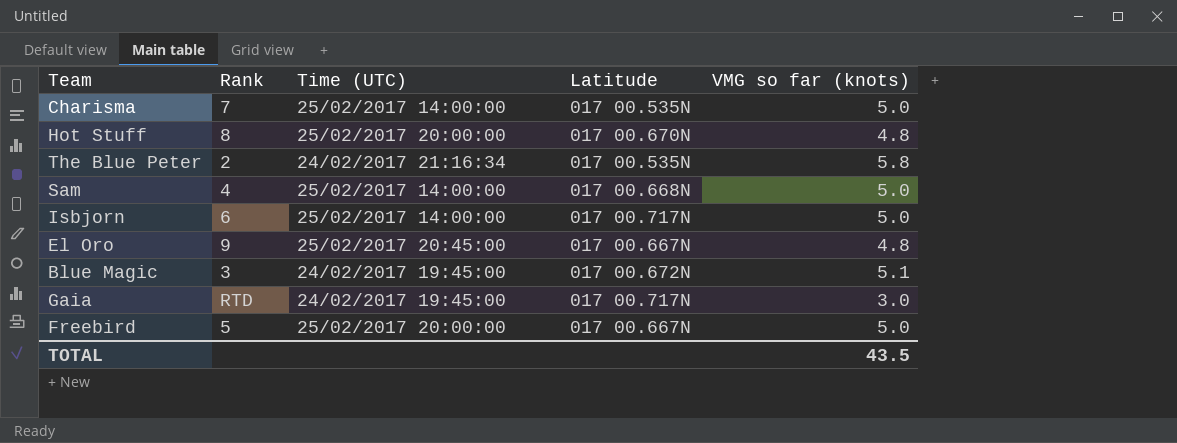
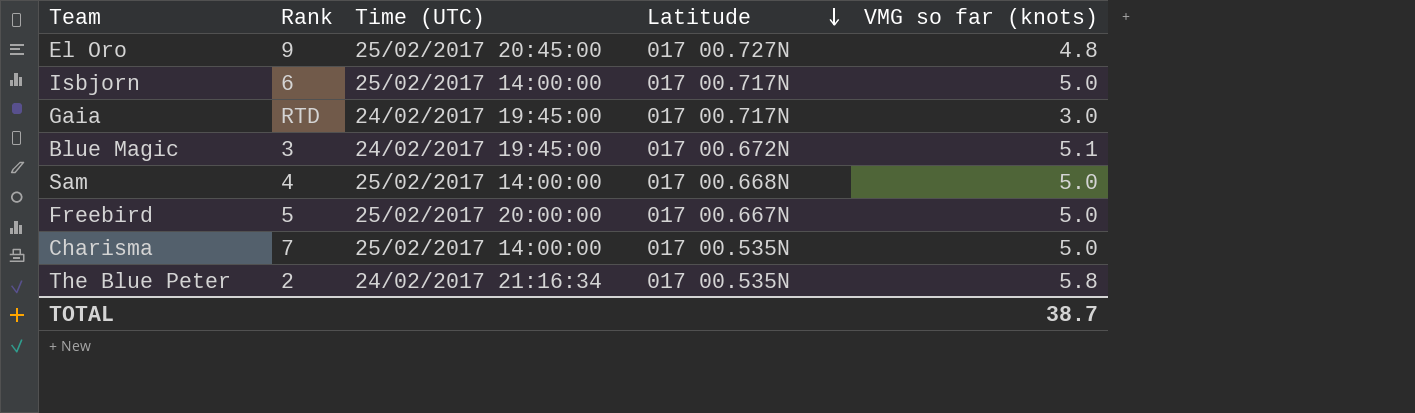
row order: none -> Latitude descending
row Hot Stuff: 8 | 25/02/2017 20:00:00 | 017 00.670N | 4.8 -> none
El Oro | Latitude: 017 00.667N -> 017 00.727N
TOTAL | VMG so far (knots): 43.5 -> 38.7

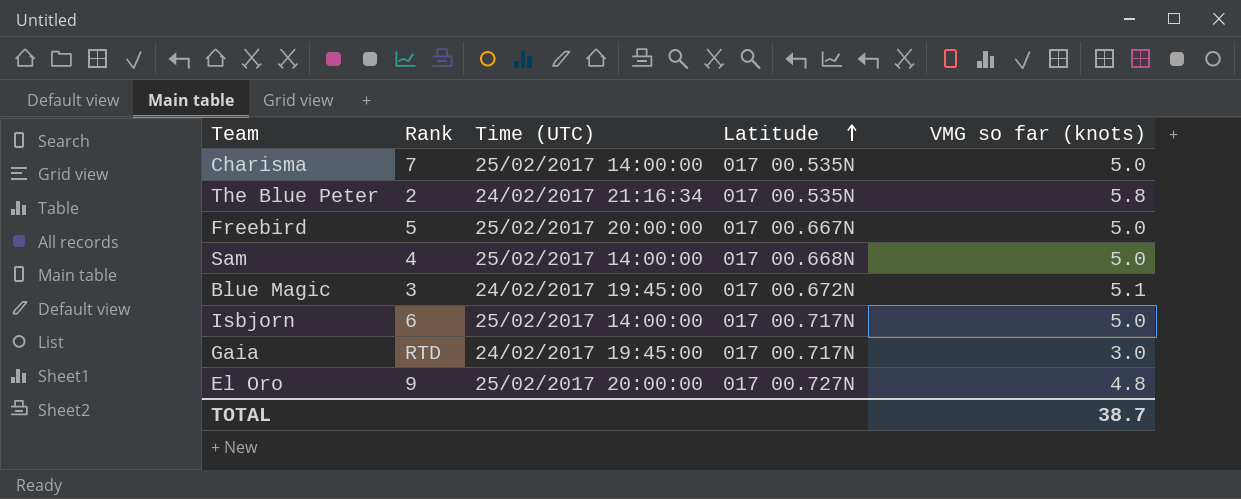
row order: Latitude descending -> Latitude ascending
El Oro | Time (UTC): 25/02/2017 20:45:00 -> 25/02/2017 20:00:00

